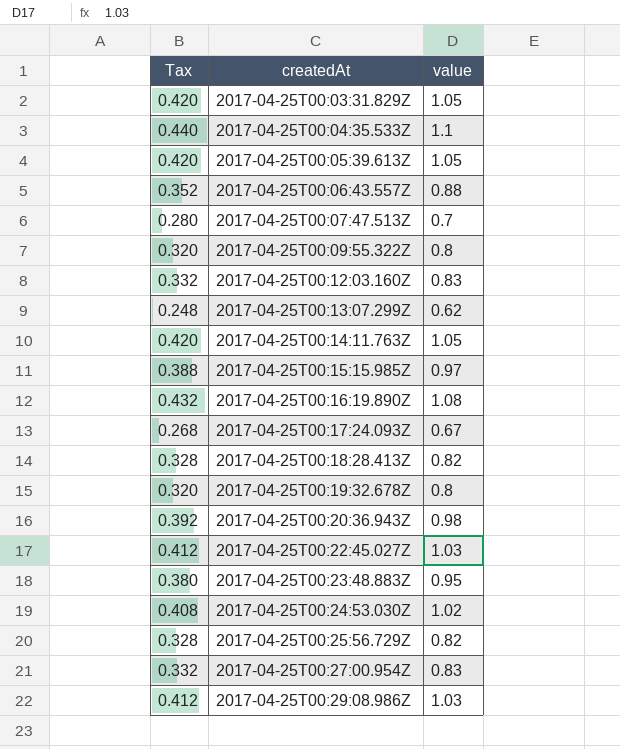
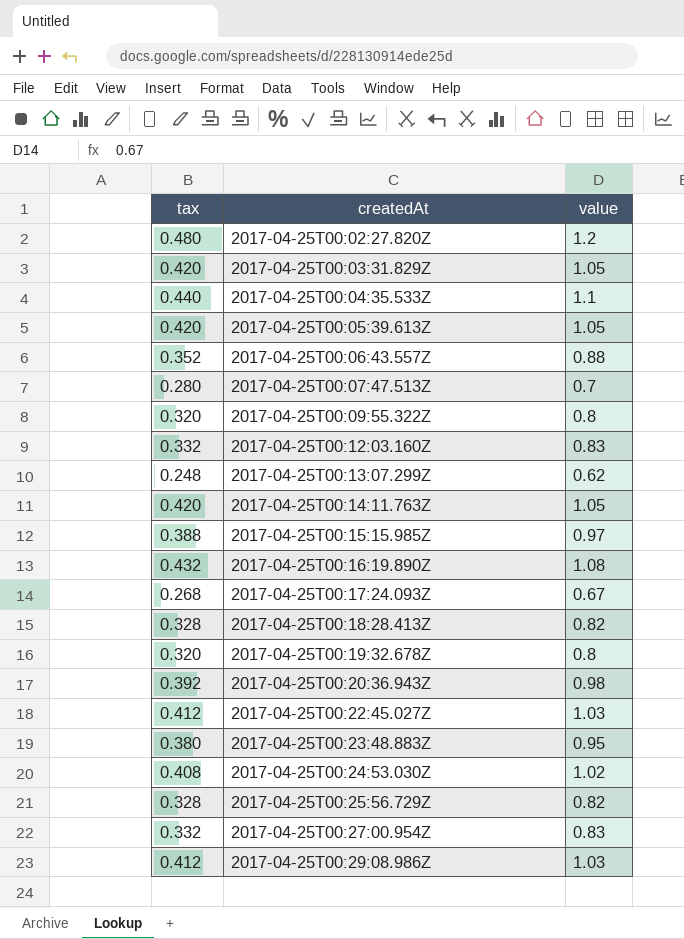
column name: Tax -> tax
row 2017-04-25T00:02:27.820Z: none -> 0.480 | 1.2

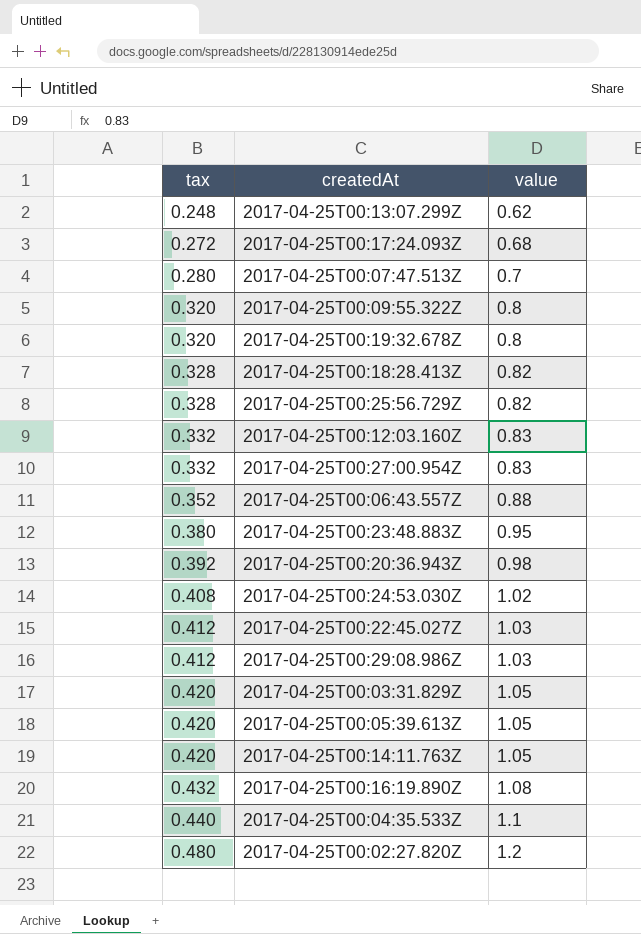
row order: createdAt ascending -> tax ascending
row 2017-04-25T00:15:15.985Z: 0.388 | 0.97 -> none
2017-04-25T00:17:24.093Z | tax: 0.268 -> 0.272
2017-04-25T00:17:24.093Z | value: 0.67 -> 0.68

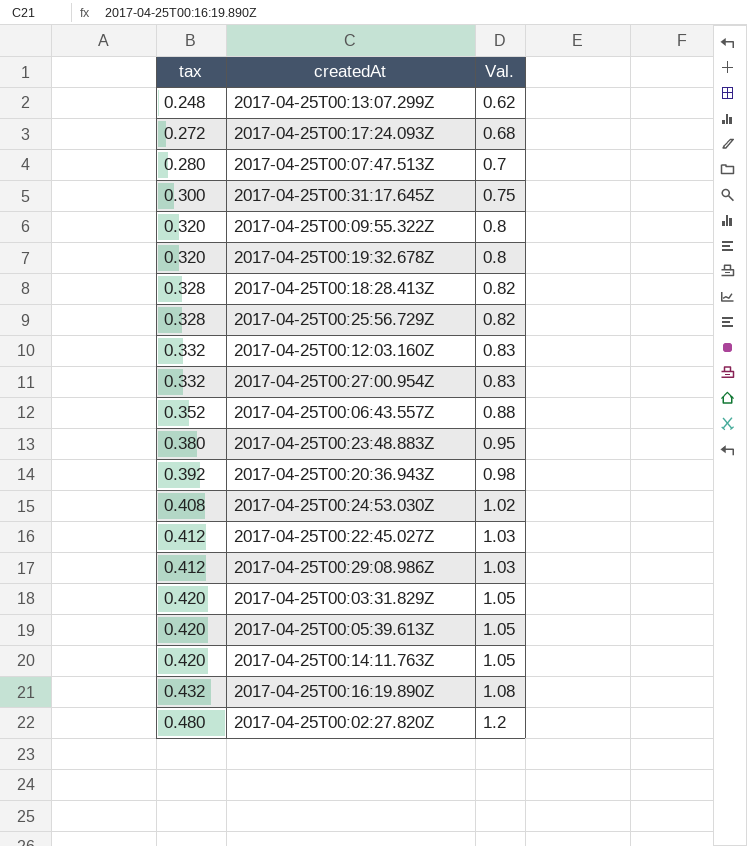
column name: value -> Val.
row 2017-04-25T00:04:35.533Z: 0.440 | 1.1 -> none
row 2017-04-25T00:31:17.645Z: none -> 0.300 | 0.75

